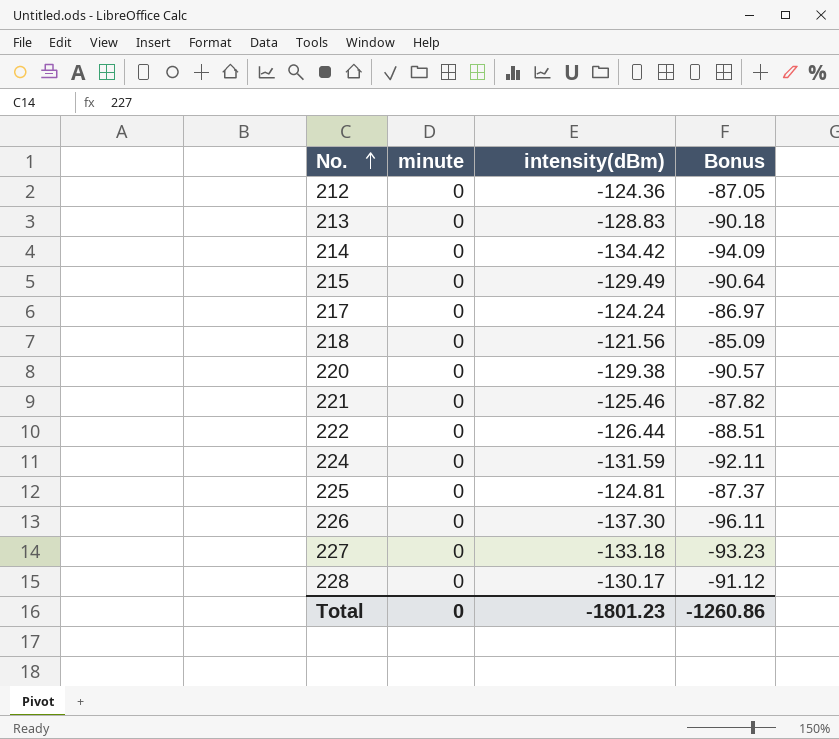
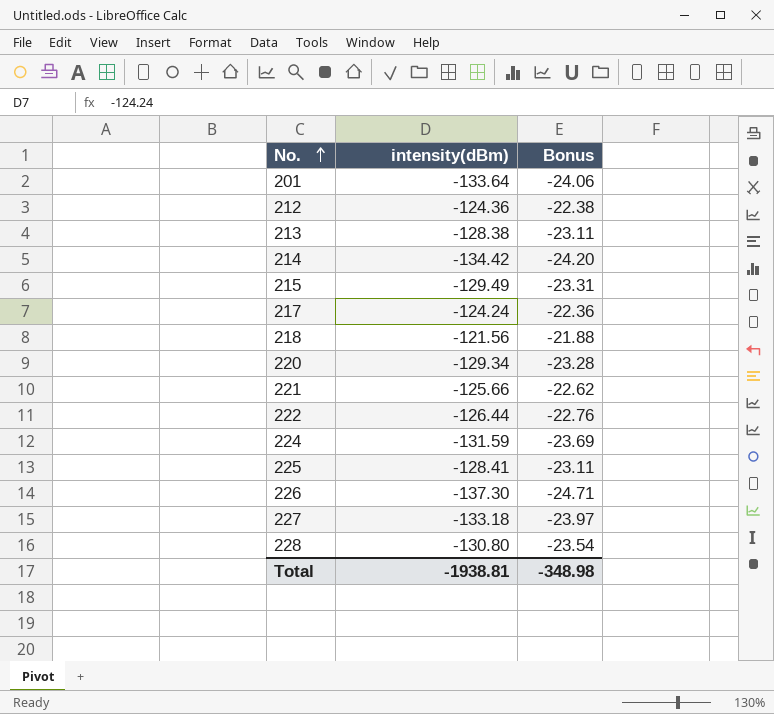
column minute | position: 2 -> none
column Bonus | formula: [intensity(dBm)] * 0.7 -> [intensity(dBm)] * 0.18
row 201: none -> -133.64 | -24.06
213 | intensity(dBm): -128.83 -> -128.38
220 | intensity(dBm): -129.38 -> -129.34
221 | intensity(dBm): -125.46 -> -125.66
225 | intensity(dBm): -124.81 -> -128.41
228 | intensity(dBm): -130.17 -> -130.80
Total | intensity(dBm): -1801.23 -> -1938.81
Total | Bonus: -1260.86 -> -348.98

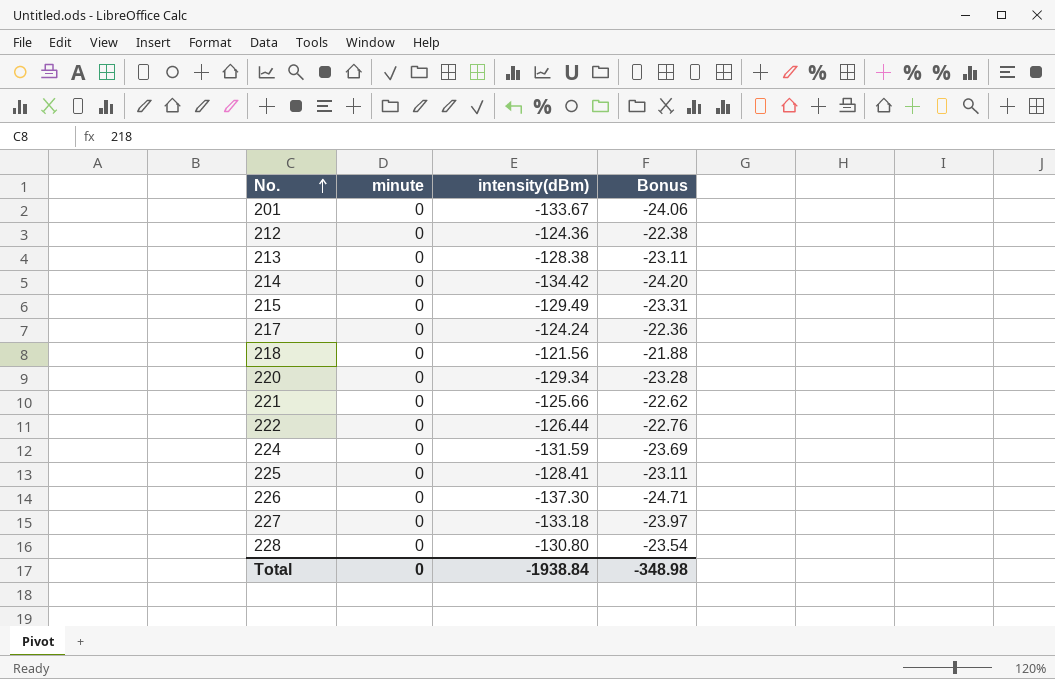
column minute | position: none -> 2
201 | intensity(dBm): -133.64 -> -133.67
Total | intensity(dBm): -1938.81 -> -1938.84

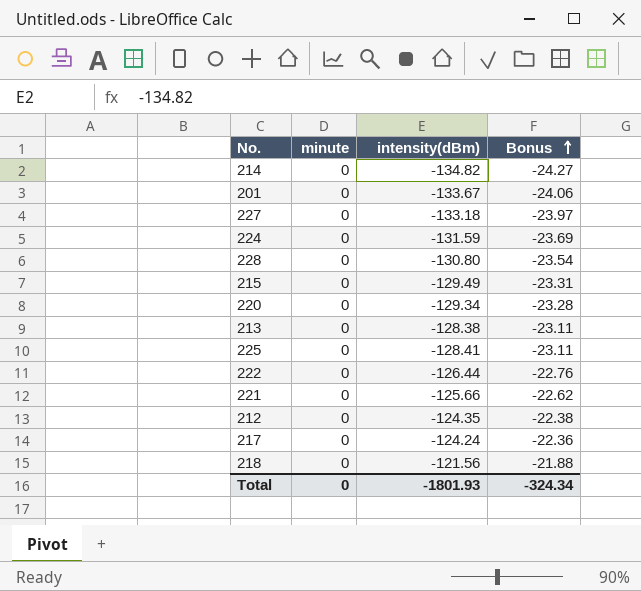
row order: No. ascending -> Bonus ascending
row 226: 0 | -137.30 | -24.71 -> none
214 | intensity(dBm): -134.42 -> -134.82
214 | Bonus: -24.20 -> -24.27
212 | intensity(dBm): -124.36 -> -124.35
Total | intensity(dBm): -1938.84 -> -1801.93
Total | Bonus: -348.98 -> -324.34

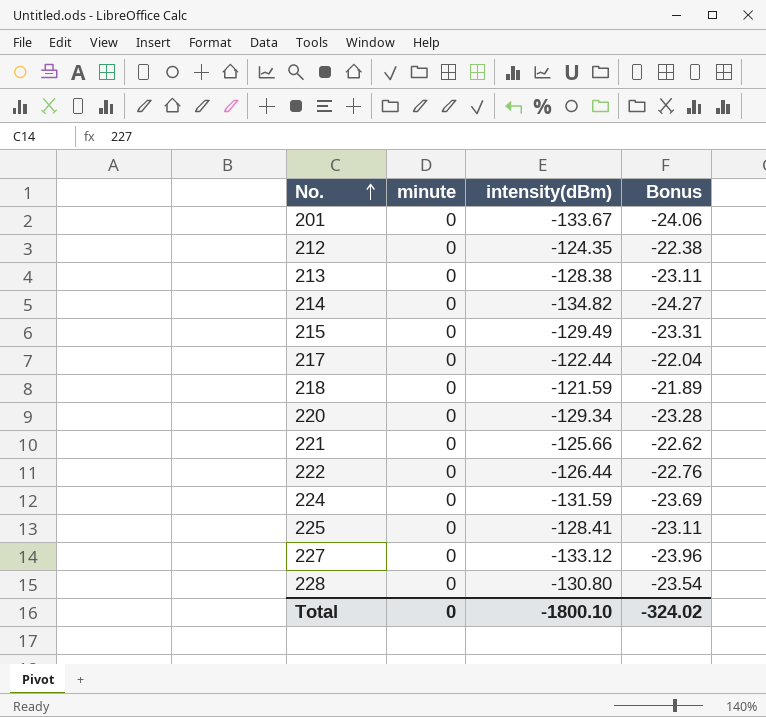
row order: Bonus ascending -> No. ascending
217 | intensity(dBm): -124.24 -> -122.44
217 | Bonus: -22.36 -> -22.04
218 | intensity(dBm): -121.56 -> -121.59
218 | Bonus: -21.88 -> -21.89
227 | intensity(dBm): -133.18 -> -133.12
227 | Bonus: -23.97 -> -23.96
Total | intensity(dBm): -1801.93 -> -1800.10
Total | Bonus: -324.34 -> -324.02

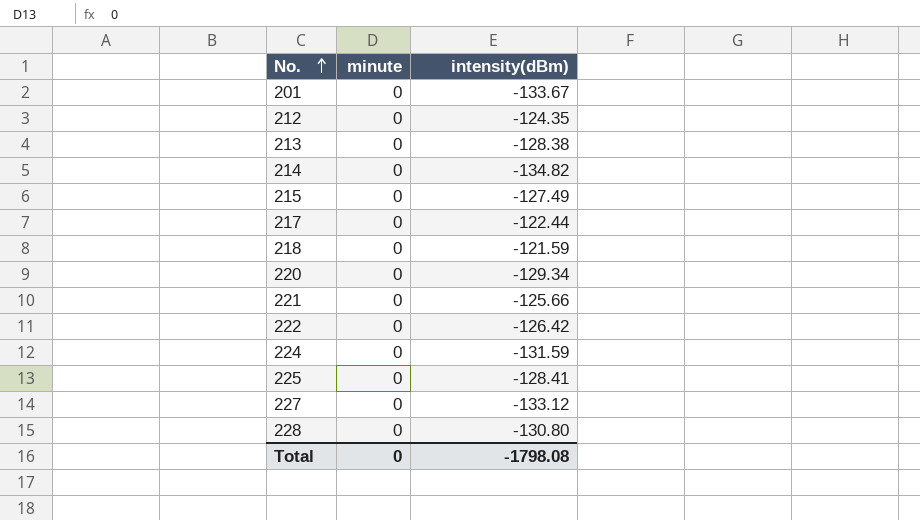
column Bonus | formula: [intensity(dBm)] * 0.18 -> none
215 | intensity(dBm): -129.49 -> -127.49
222 | intensity(dBm): -126.44 -> -126.42
Total | intensity(dBm): -1800.10 -> -1798.08

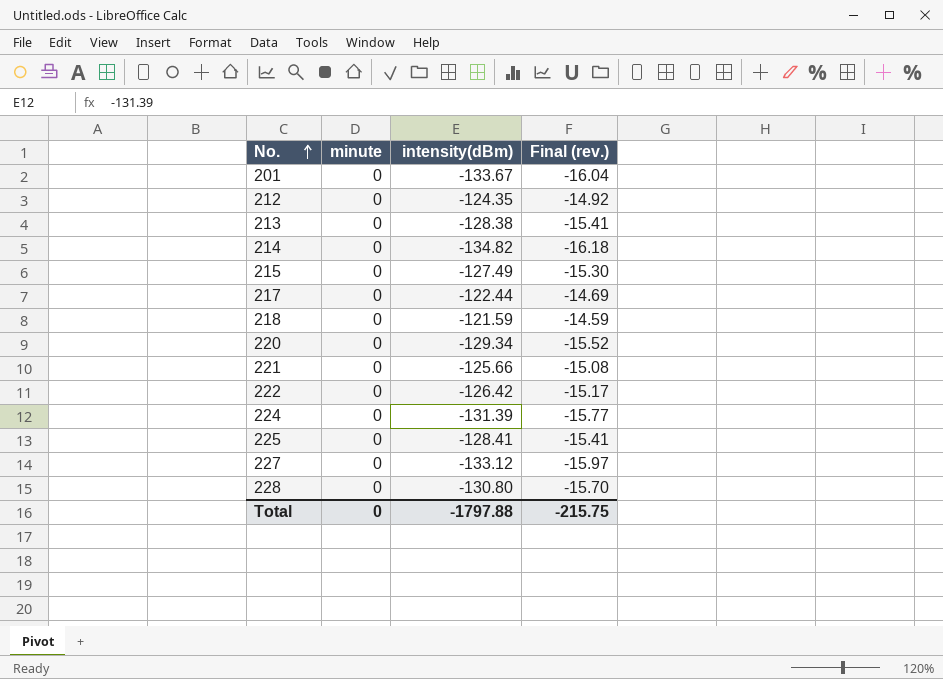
column Final (rev.) | formula: none -> [intensity(dBm)] * 0.12
224 | intensity(dBm): -131.59 -> -131.39
Total | intensity(dBm): -1798.08 -> -1797.88

